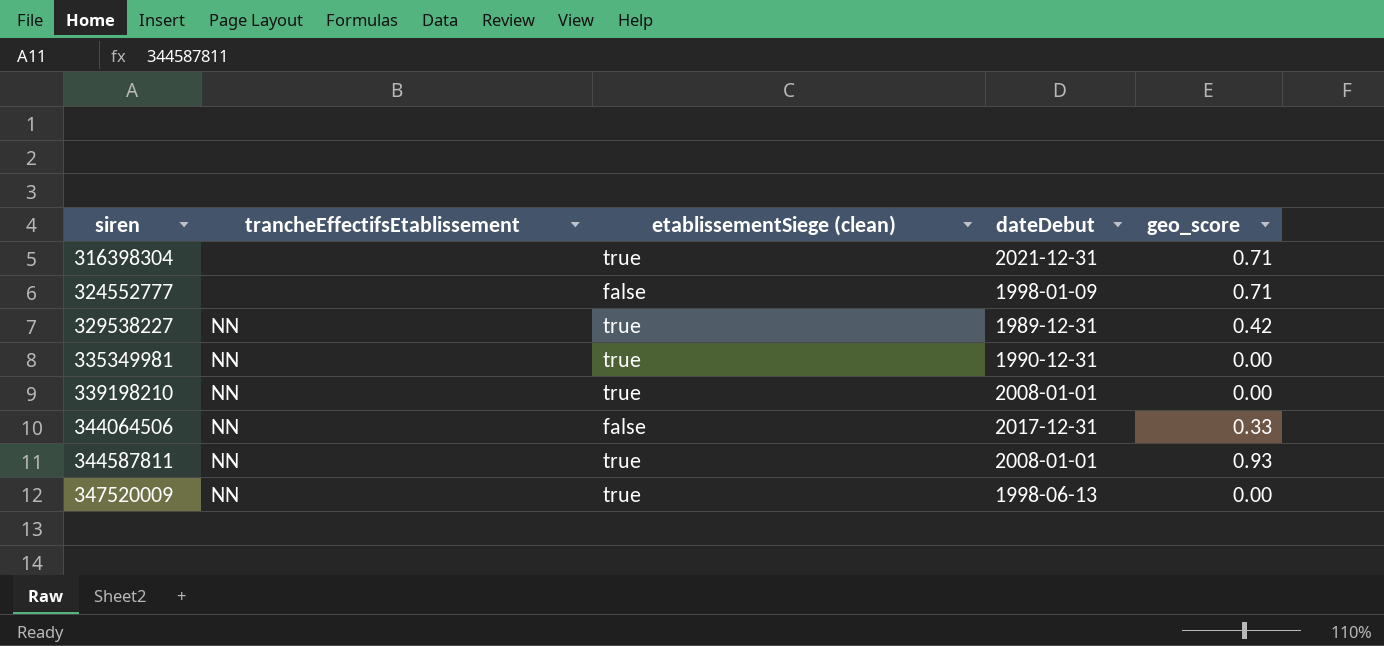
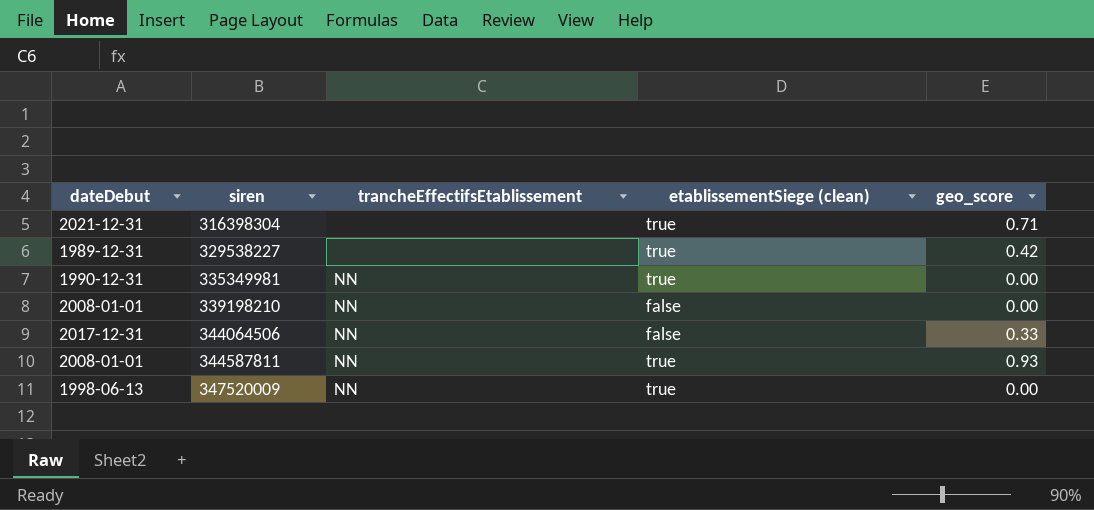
column dateDebut | position: 4 -> 1
row 324552777: none | false | 1998-01-09 | 0.71 -> none
329538227 | trancheEffectifsEtablissement: NN -> none
339198210 | etablissementSiege (clean): true -> false

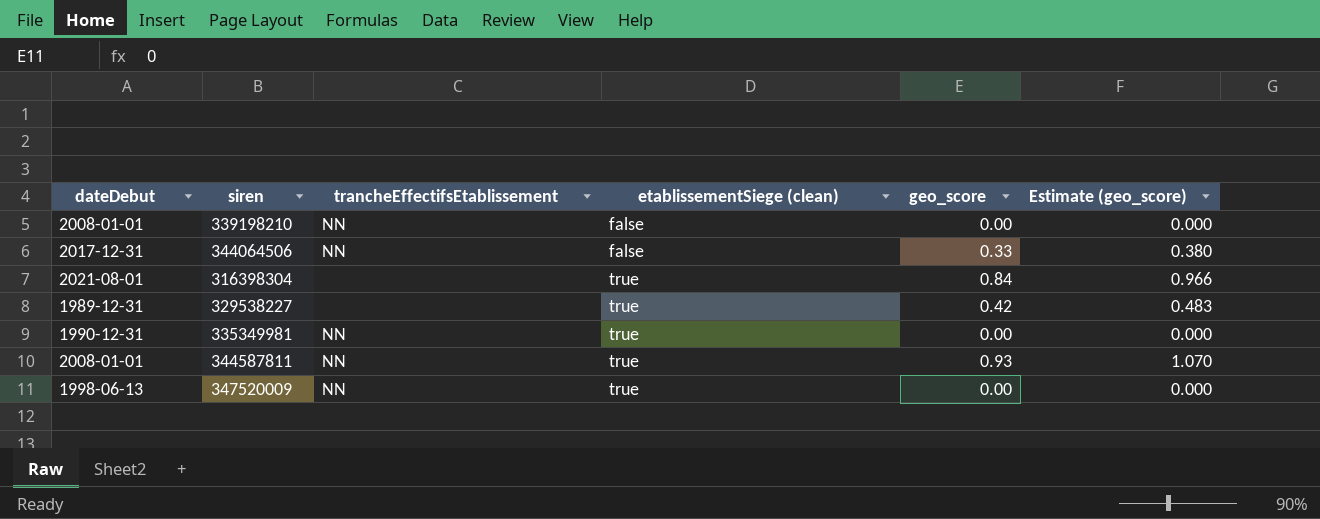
row order: siren ascending -> etablissementSiege (clean) ascending
column Estimate (geo_score) | formula: none -> [geo_score] * 1.15
316398304 | dateDebut: 2021-12-31 -> 2021-08-01
316398304 | geo_score: 0.71 -> 0.84

